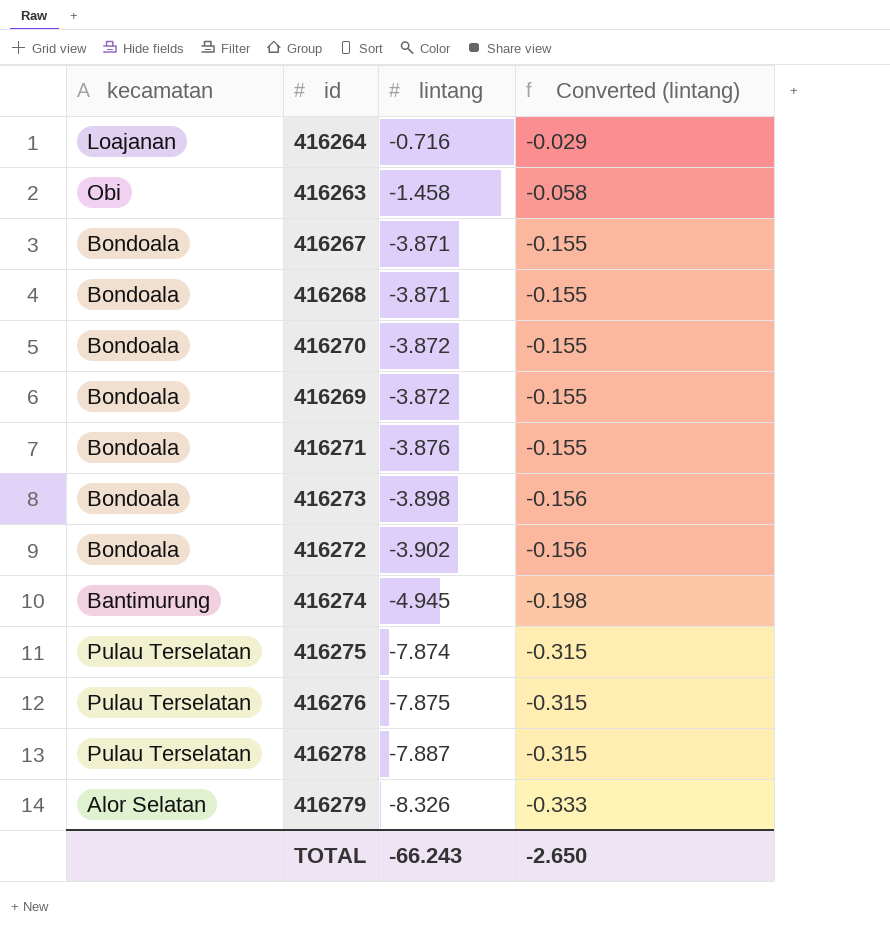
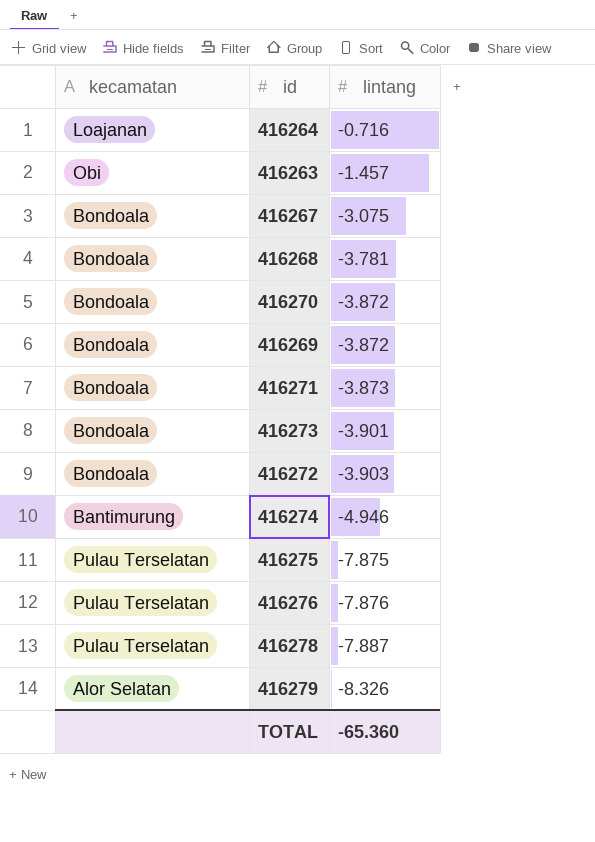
column Converted (lintang) | formula: [lintang] * 0.04 -> none
416263 | lintang: -1.458 -> -1.457
416267 | lintang: -3.871 -> -3.075
416268 | lintang: -3.871 -> -3.781
416271 | lintang: -3.876 -> -3.873
416273 | lintang: -3.898 -> -3.901
416272 | lintang: -3.902 -> -3.903
416274 | lintang: -4.945 -> -4.946
416275 | lintang: -7.874 -> -7.875
416276 | lintang: -7.875 -> -7.876
TOTAL | lintang: -66.243 -> -65.360

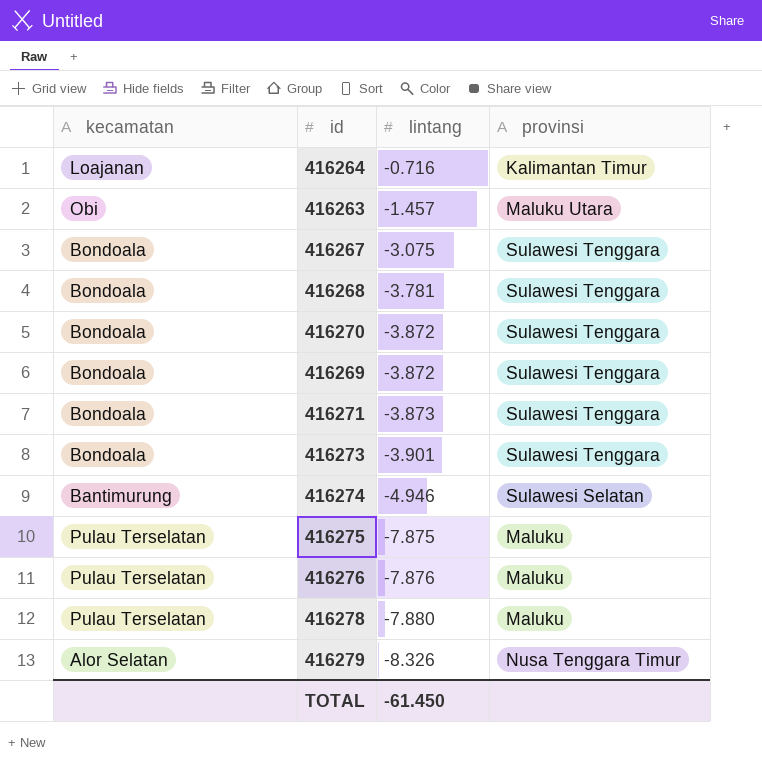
column provinsi | position: none -> 4
row 416272: Bondoala | -3.903 -> none
416278 | lintang: -7.887 -> -7.880
TOTAL | lintang: -65.360 -> -61.450

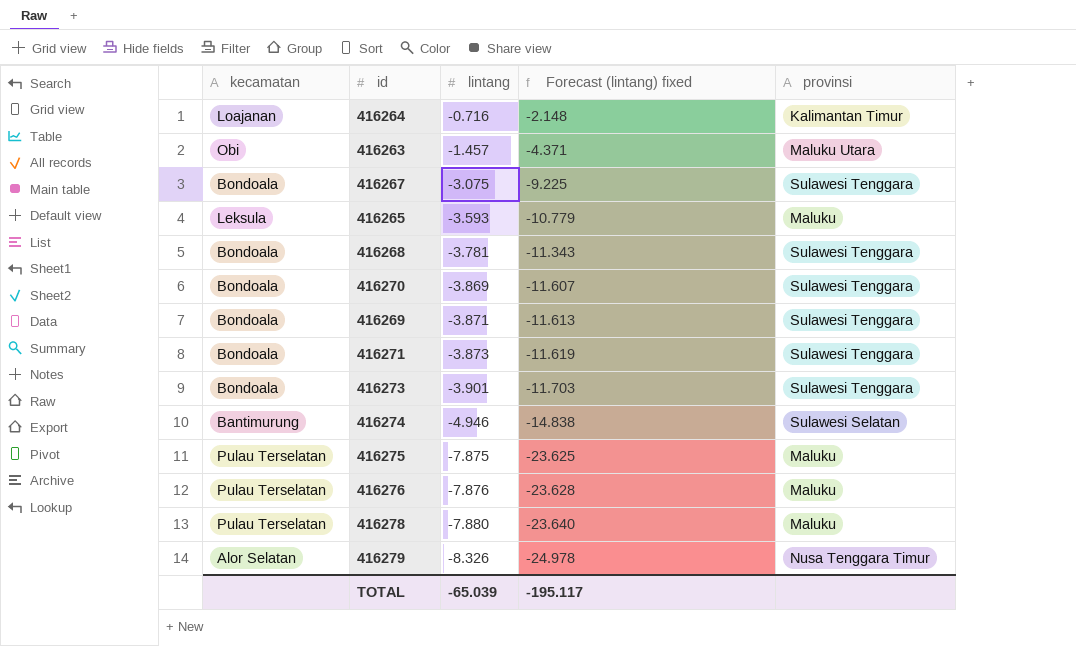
column Forecast (lintang) fixed | formula: none -> [lintang] * 3
row 416265: none -> Leksula | -3.593 | -10.779 | Maluku
416270 | lintang: -3.872 -> -3.869
416269 | lintang: -3.872 -> -3.871
TOTAL | lintang: -61.450 -> -65.039

